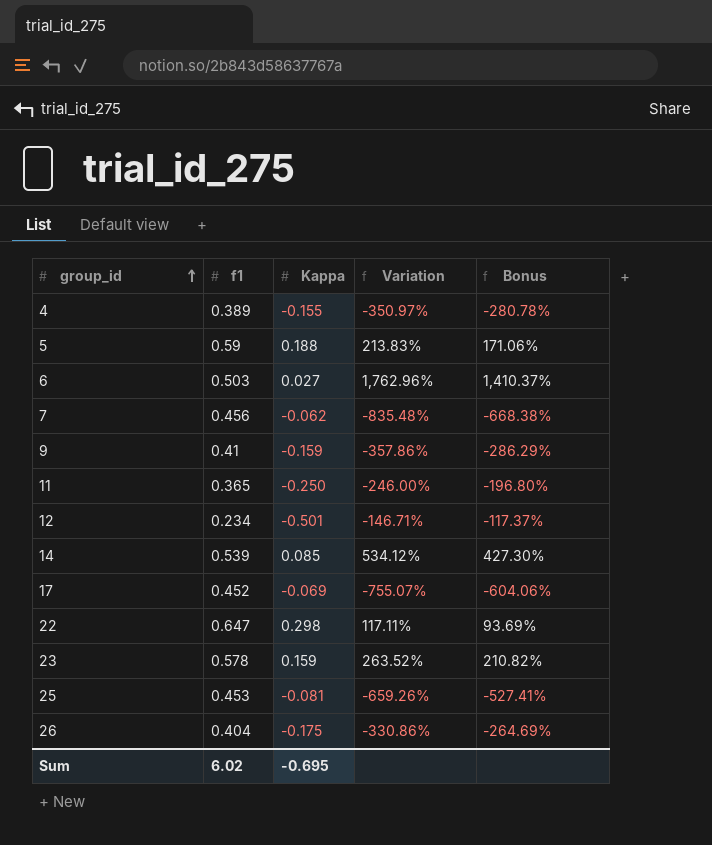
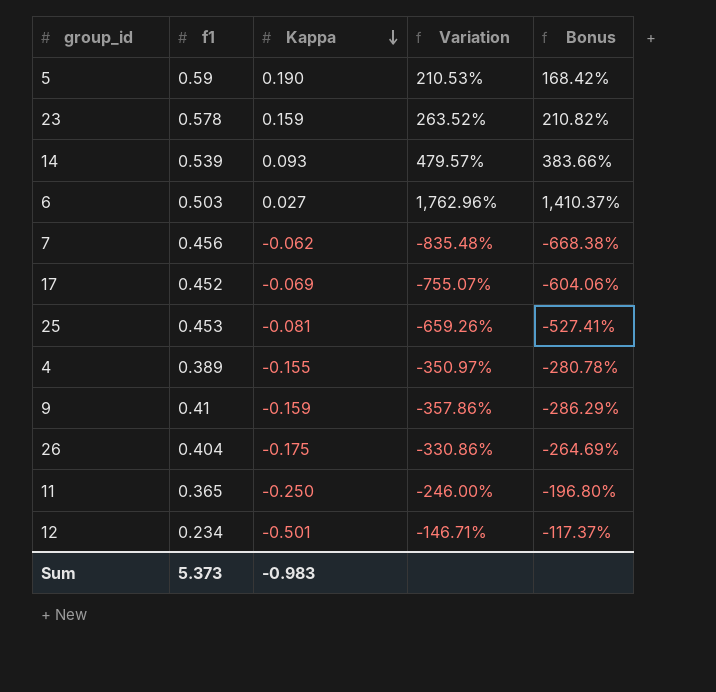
row order: group_id ascending -> Kappa descending
row 22: 0.647 | 0.298 | 117.11% | 93.69% -> none
5 | Kappa: 0.188 -> 0.190
5 | Variation: 213.83% -> 210.53%
5 | Bonus: 171.06% -> 168.42%
14 | Kappa: 0.085 -> 0.093
14 | Variation: 534.12% -> 479.57%
14 | Bonus: 427.30% -> 383.66%
Sum | f1: 6.02 -> 5.373
Sum | Kappa: -0.695 -> -0.983

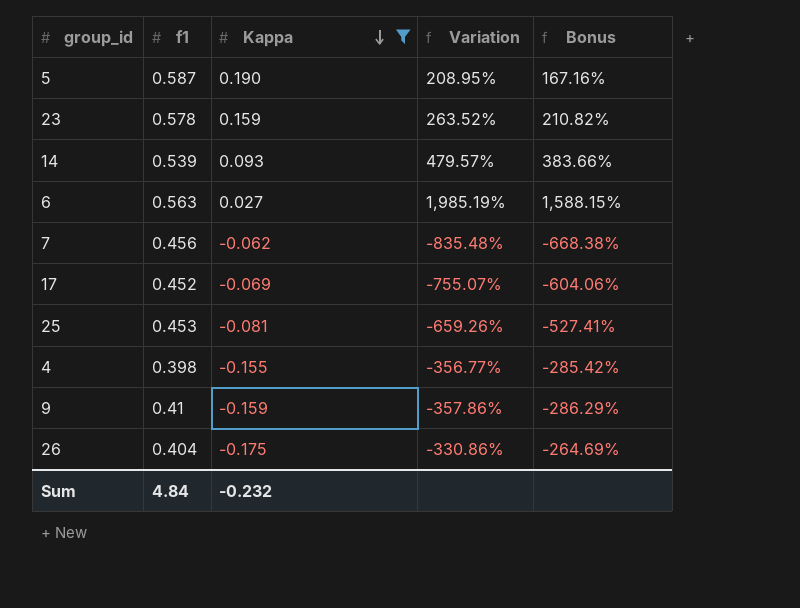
filter: none -> Kappa >= -0.175
5 | f1: 0.59 -> 0.587
5 | Variation: 210.53% -> 208.95%
5 | Bonus: 168.42% -> 167.16%
6 | f1: 0.503 -> 0.563
6 | Variation: 1,762.96% -> 1,985.19%
6 | Bonus: 1,410.37% -> 1,588.15%
4 | f1: 0.389 -> 0.398
4 | Variation: -350.97% -> -356.77%
4 | Bonus: -280.78% -> -285.42%
Sum | f1: 5.373 -> 4.84
Sum | Kappa: -0.983 -> -0.232

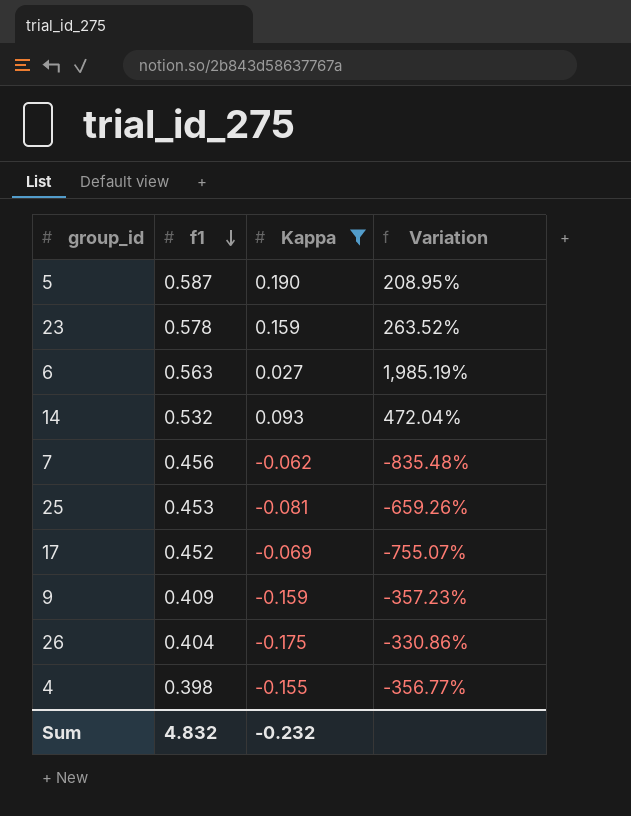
row order: Kappa descending -> f1 descending
column Bonus | formula: [Variation] * 0.8 -> none
14 | f1: 0.539 -> 0.532
14 | Variation: 479.57% -> 472.04%
9 | f1: 0.41 -> 0.409
9 | Variation: -357.86% -> -357.23%
Sum | f1: 4.84 -> 4.832

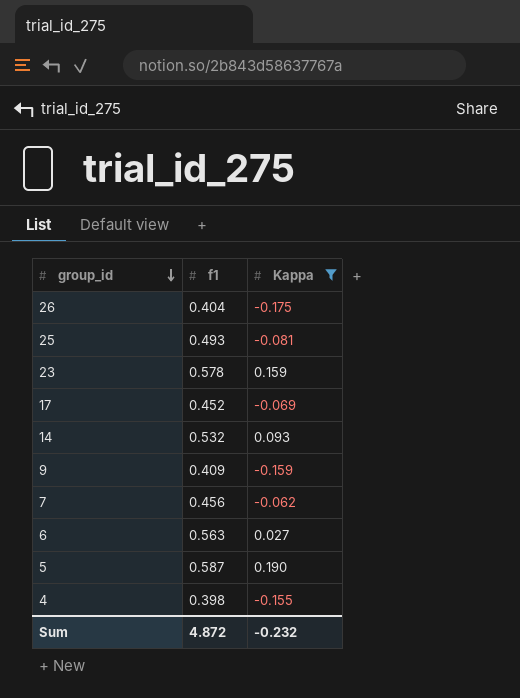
row order: f1 descending -> group_id descending
column Variation | formula: ([f1] - [Kappa]) / [Kappa] -> none
25 | f1: 0.453 -> 0.493
Sum | f1: 4.832 -> 4.872

